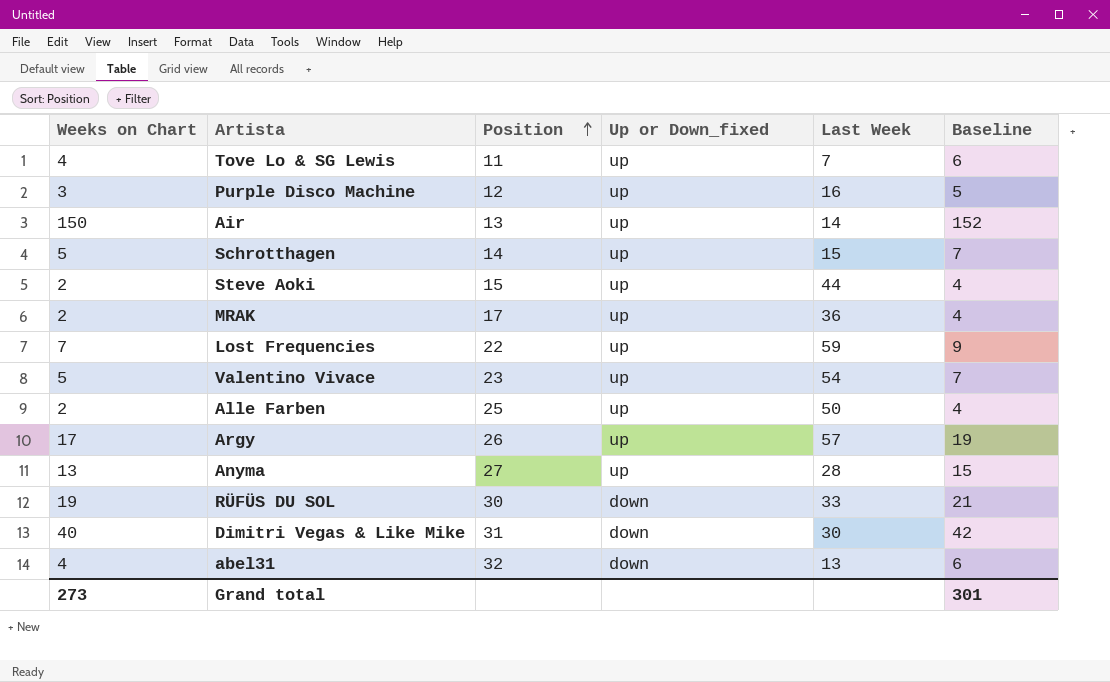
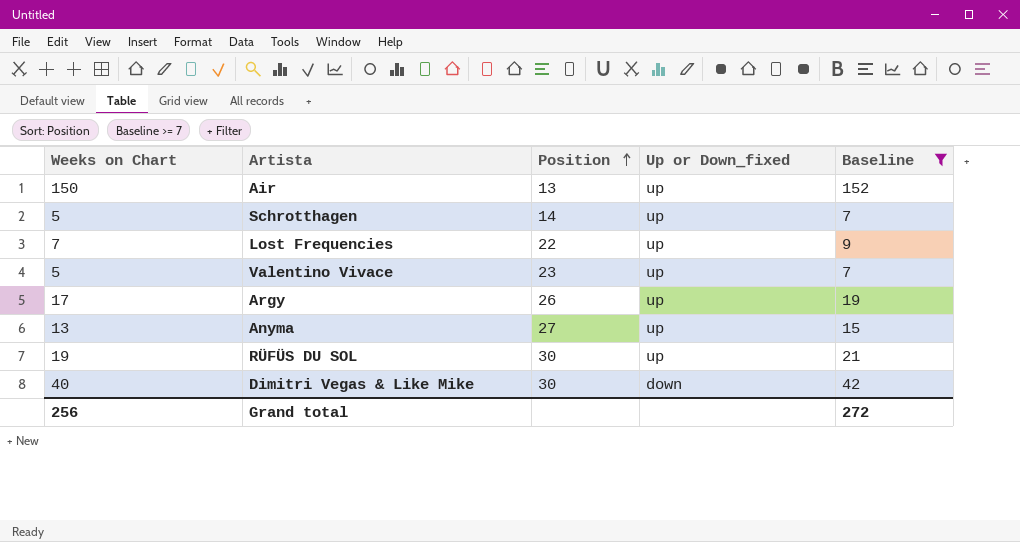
filter: none -> Baseline >= 7
column Last Week | position: 5 -> none
RÜFÜS DU SOL | Up or Down_fixed: down -> up
Dimitri Vegas & Like Mike | Position: 31 -> 30
Grand total | Weeks on Chart: 273 -> 256
Grand total | Baseline: 301 -> 272

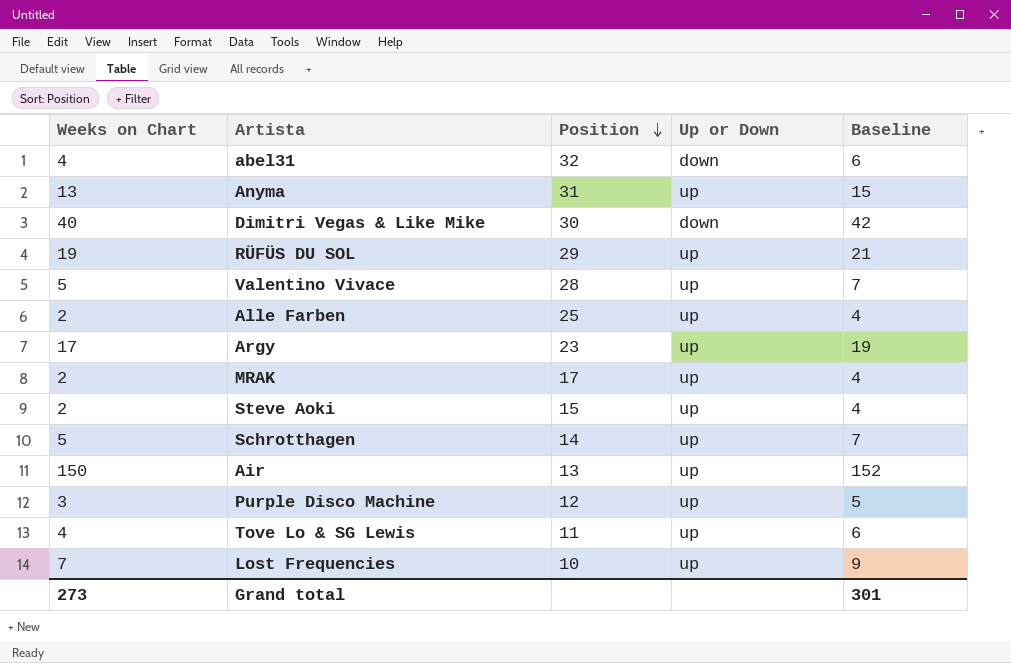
filter: Baseline >= 7 -> none
row order: Position ascending -> Position descending
column name: Up or Down_fixed -> Up or Down
Anyma | Position: 27 -> 31
RÜFÜS DU SOL | Position: 30 -> 29
Valentino Vivace | Position: 23 -> 28
Argy | Position: 26 -> 23
Lost Frequencies | Position: 22 -> 10
Grand total | Weeks on Chart: 256 -> 273
Grand total | Baseline: 272 -> 301

